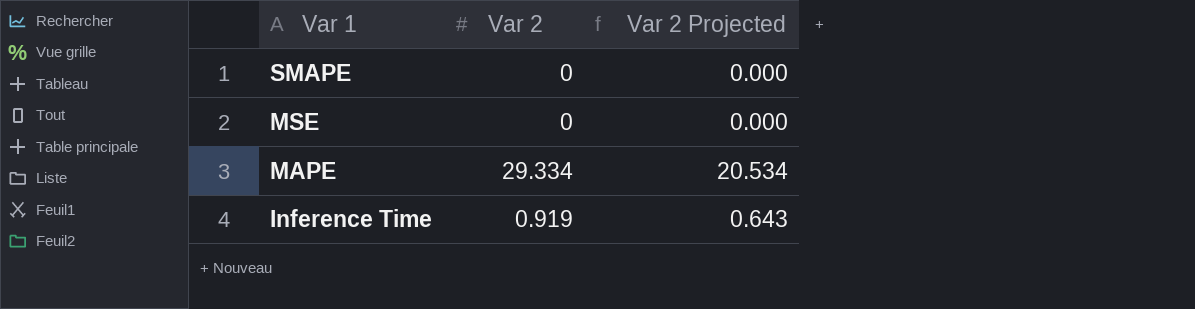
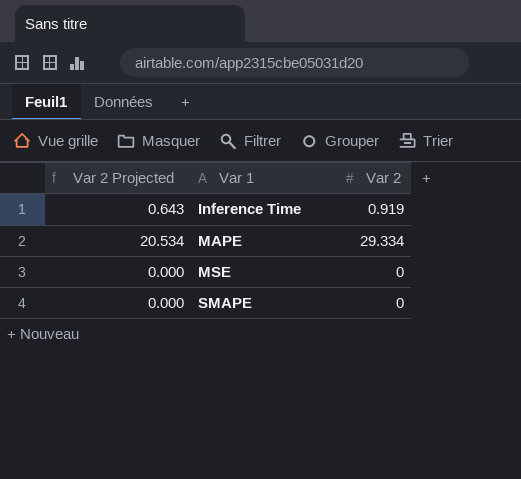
row order: Var 1 descending -> Var 1 ascending
column Var 2 Projected | position: 3 -> 1

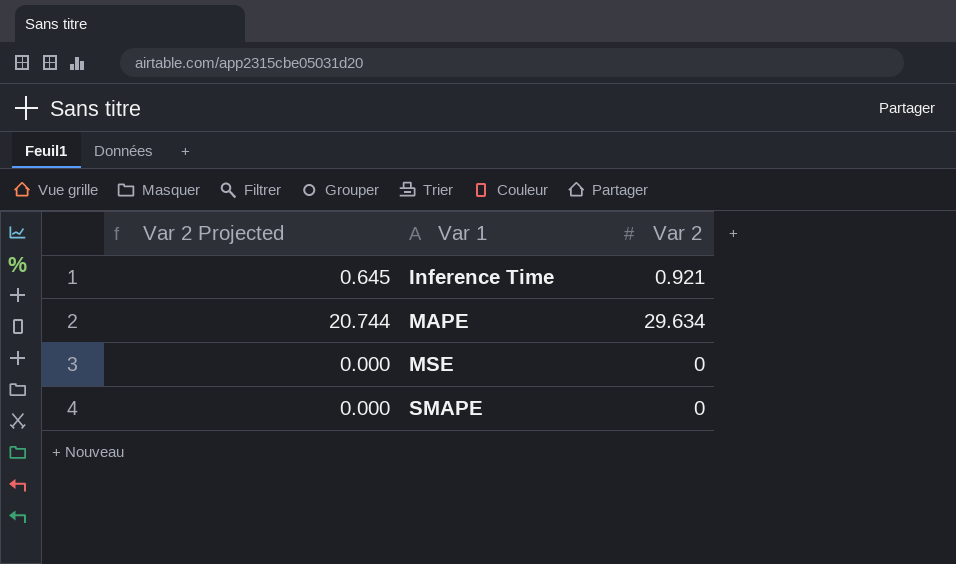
Inference Time | Var 2 Projected: 0.643 -> 0.645
Inference Time | Var 2: 0.919 -> 0.921
MAPE | Var 2 Projected: 20.534 -> 20.744
MAPE | Var 2: 29.334 -> 29.634

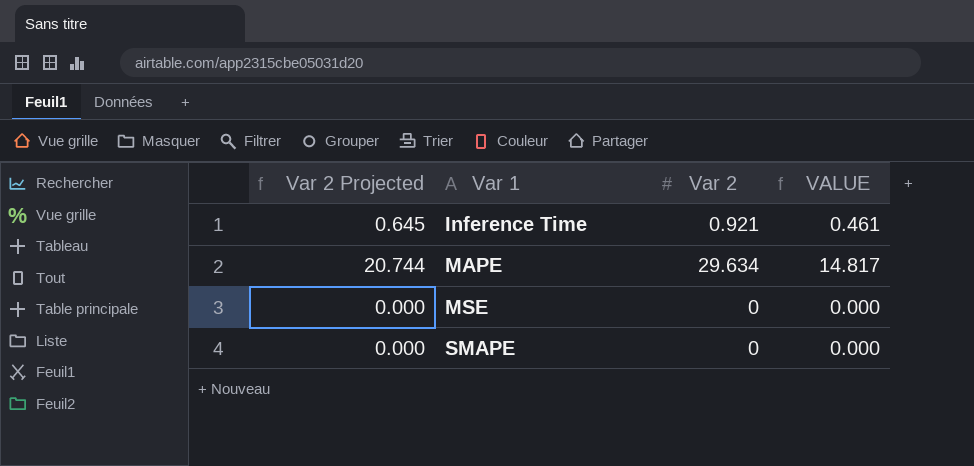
column VALUE | formula: none -> [Var 2] * 0.5

